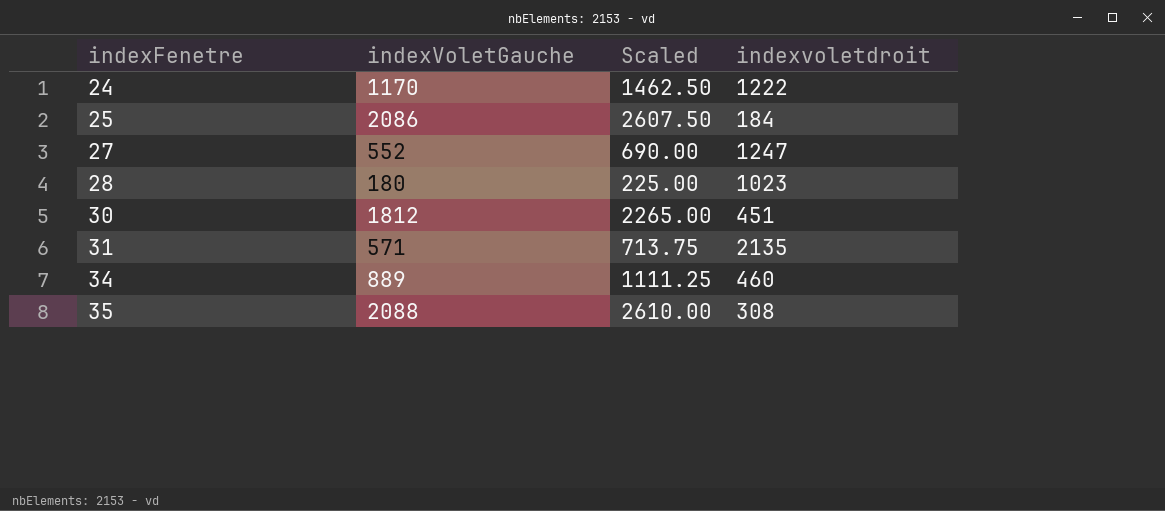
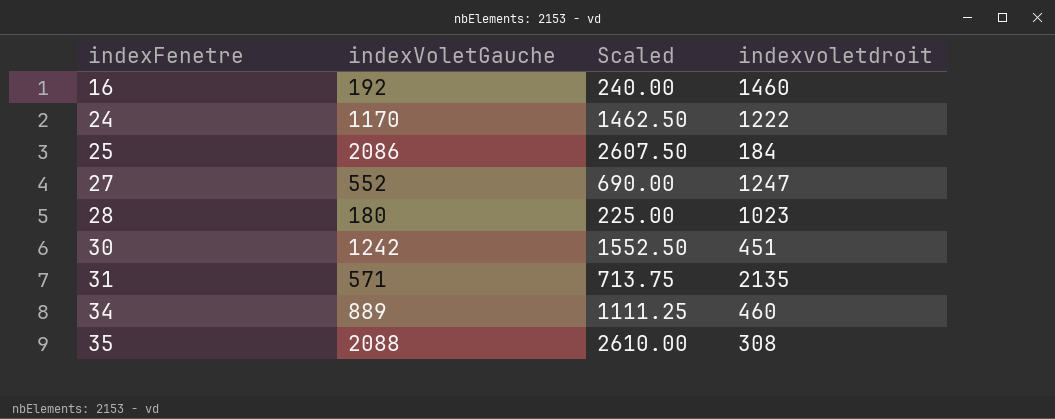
row 16: none -> 192 | 240.00 | 1460
30 | indexVoletGauche: 1812 -> 1242
30 | Scaled: 2265.00 -> 1552.50

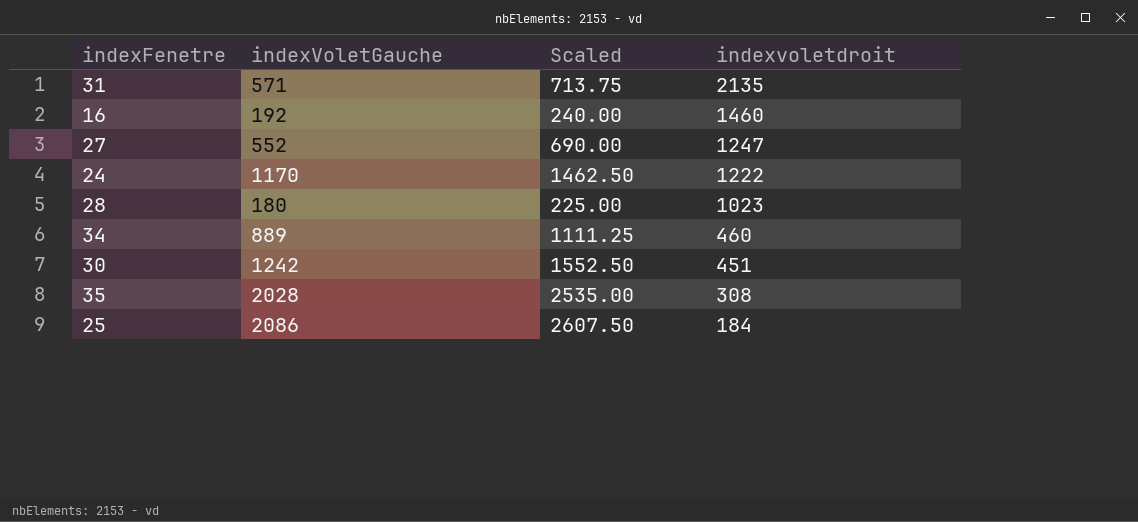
row order: indexFenetre ascending -> indexvoletdroit descending
35 | indexVoletGauche: 2088 -> 2028
35 | Scaled: 2610.00 -> 2535.00

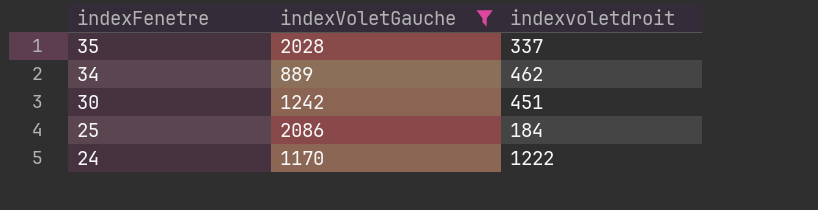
filter: none -> indexVoletGauche >= 889
row order: indexvoletdroit descending -> indexFenetre descending
column Scaled | formula: [indexVoletGauche] * 1.25 -> none
35 | indexvoletdroit: 308 -> 337
34 | indexvoletdroit: 460 -> 462

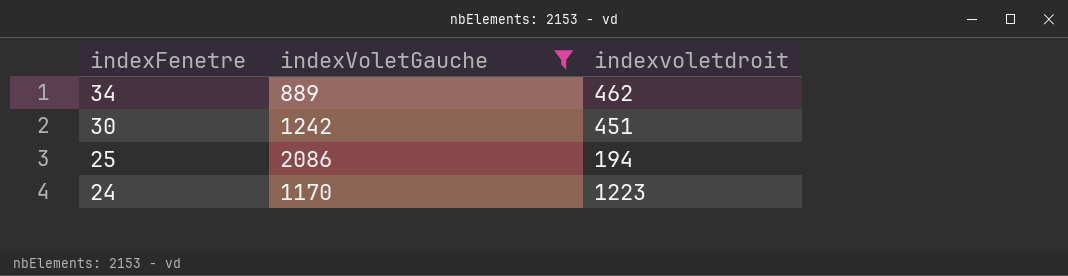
row 35: 2028 | 337 -> none
25 | indexvoletdroit: 184 -> 194
24 | indexvoletdroit: 1222 -> 1223

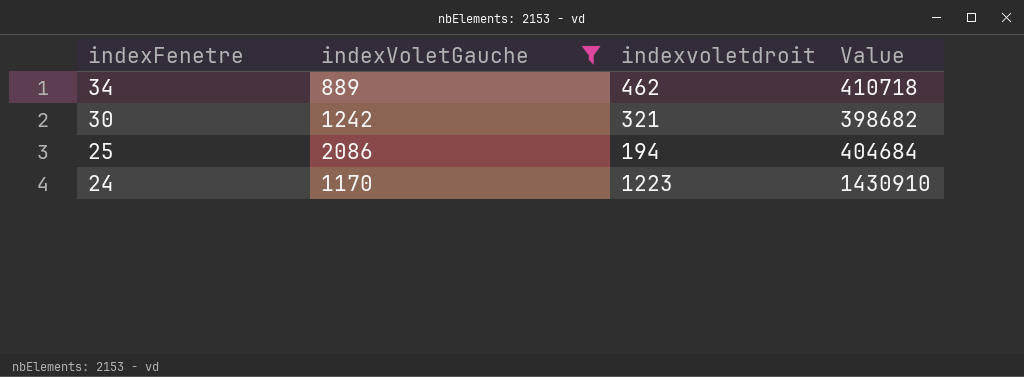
column Value | formula: none -> [indexVoletGauche] * [indexvoletdroit]
30 | indexvoletdroit: 451 -> 321

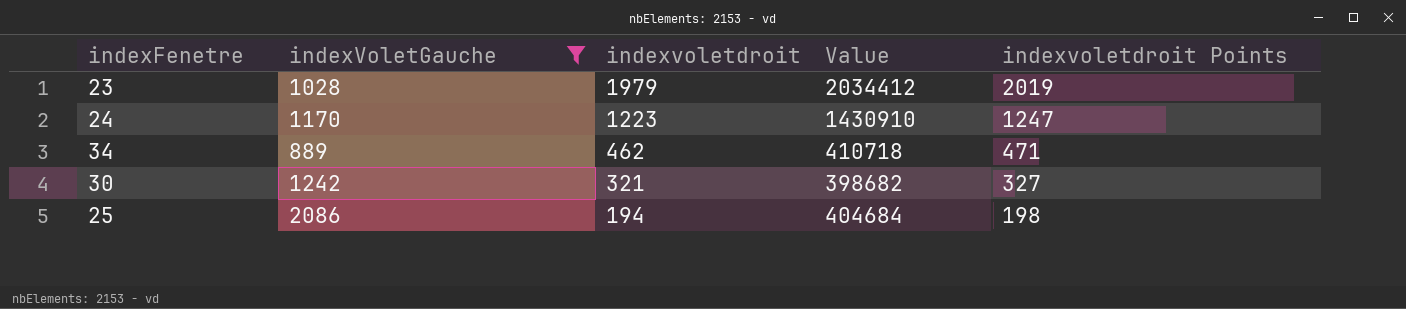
row order: indexFenetre descending -> indexvoletdroit descending
column indexvoletdroit Points | formula: none -> [indexvoletdroit] * 1.02
row 23: none -> 1028 | 1979 | 2034412 | 2019

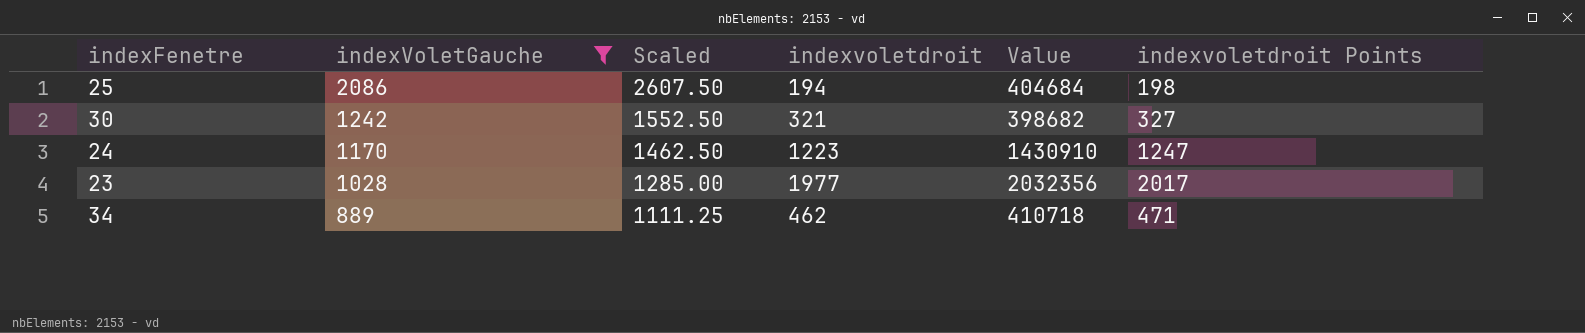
row order: indexvoletdroit descending -> indexVoletGauche descending
column Scaled | formula: none -> [indexVoletGauche] * 1.25
23 | indexvoletdroit: 1979 -> 1977
23 | Value: 2034412 -> 2032356
23 | indexvoletdroit Points: 2019 -> 2017

